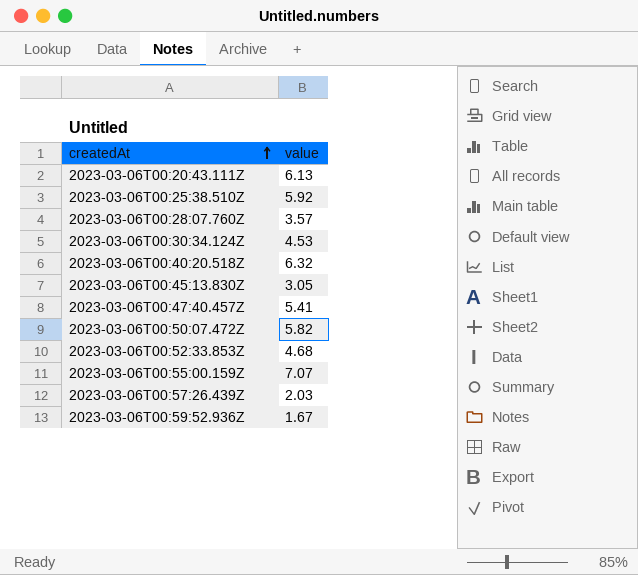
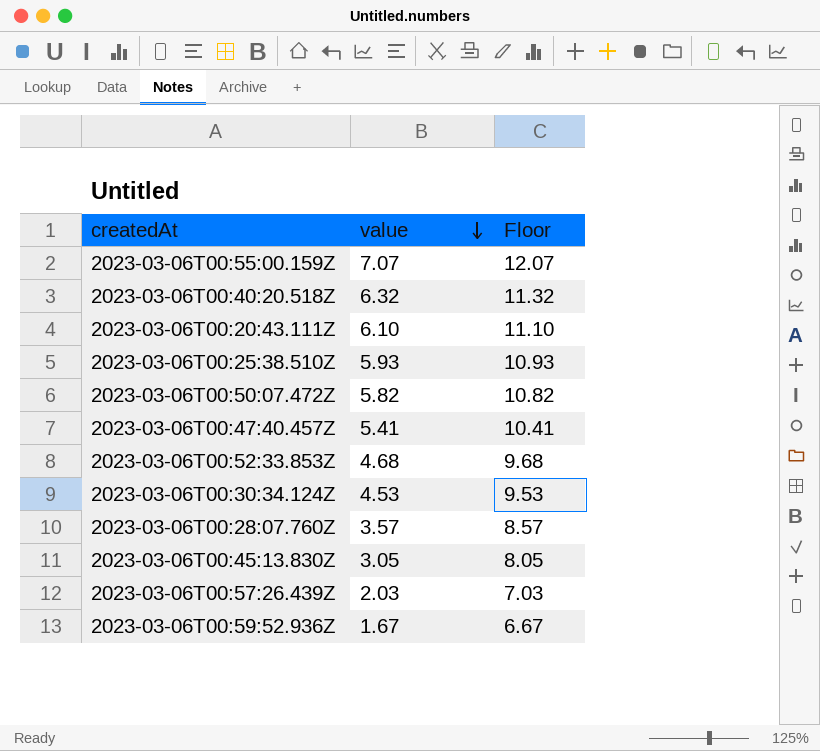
row order: createdAt ascending -> value descending
column Floor | formula: none -> [value] + 5
2023-03-06T00:20:43.111Z | value: 6.13 -> 6.10
2023-03-06T00:25:38.510Z | value: 5.92 -> 5.93

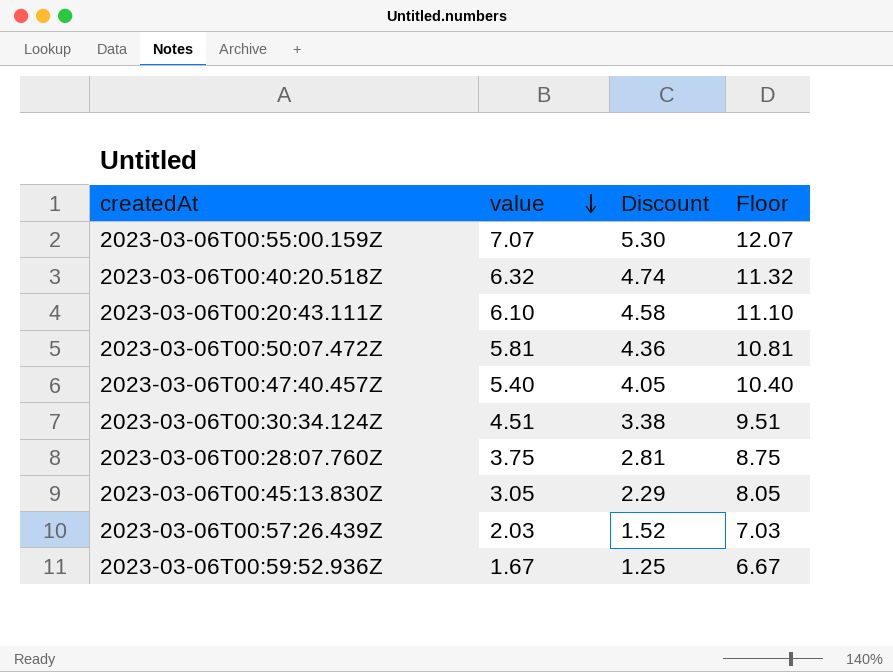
column Discount | formula: none -> [value] * 0.75
row 2023-03-06T00:25:38.510Z: 5.93 | 10.93 -> none
row 2023-03-06T00:52:33.853Z: 4.68 | 9.68 -> none
2023-03-06T00:50:07.472Z | value: 5.82 -> 5.81
2023-03-06T00:50:07.472Z | Floor: 10.82 -> 10.81
2023-03-06T00:47:40.457Z | value: 5.41 -> 5.40
2023-03-06T00:47:40.457Z | Floor: 10.41 -> 10.40
2023-03-06T00:30:34.124Z | value: 4.53 -> 4.51
2023-03-06T00:30:34.124Z | Floor: 9.53 -> 9.51
2023-03-06T00:28:07.760Z | value: 3.57 -> 3.75
2023-03-06T00:28:07.760Z | Floor: 8.57 -> 8.75

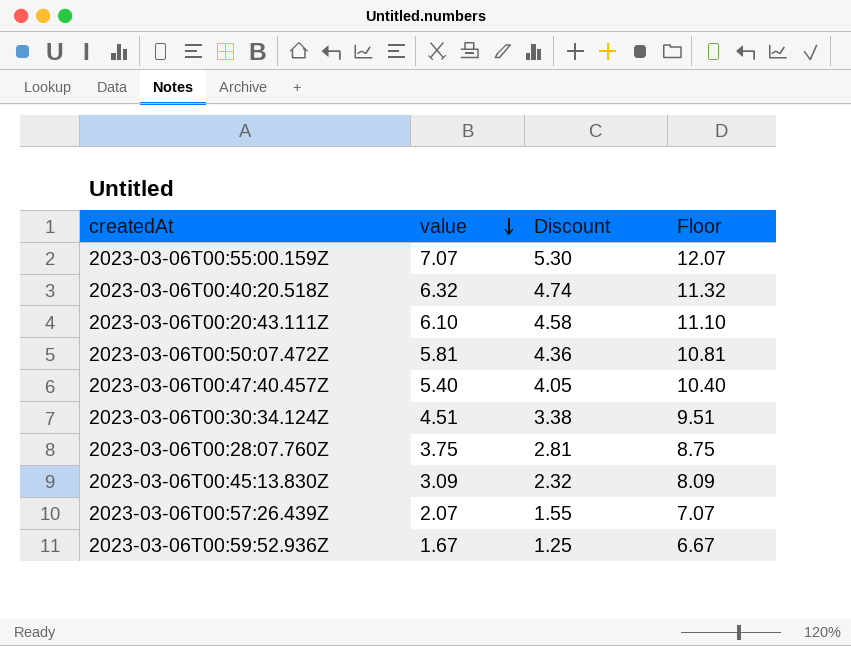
2023-03-06T00:45:13.830Z | value: 3.05 -> 3.09
2023-03-06T00:45:13.830Z | Discount: 2.29 -> 2.32
2023-03-06T00:45:13.830Z | Floor: 8.05 -> 8.09
2023-03-06T00:57:26.439Z | value: 2.03 -> 2.07
2023-03-06T00:57:26.439Z | Discount: 1.52 -> 1.55
2023-03-06T00:57:26.439Z | Floor: 7.03 -> 7.07

